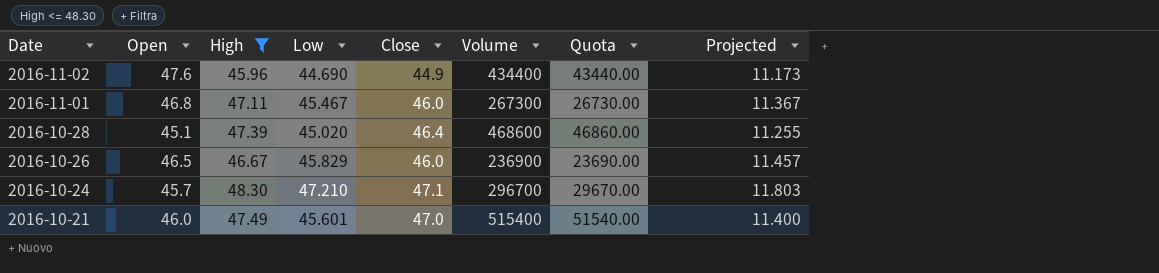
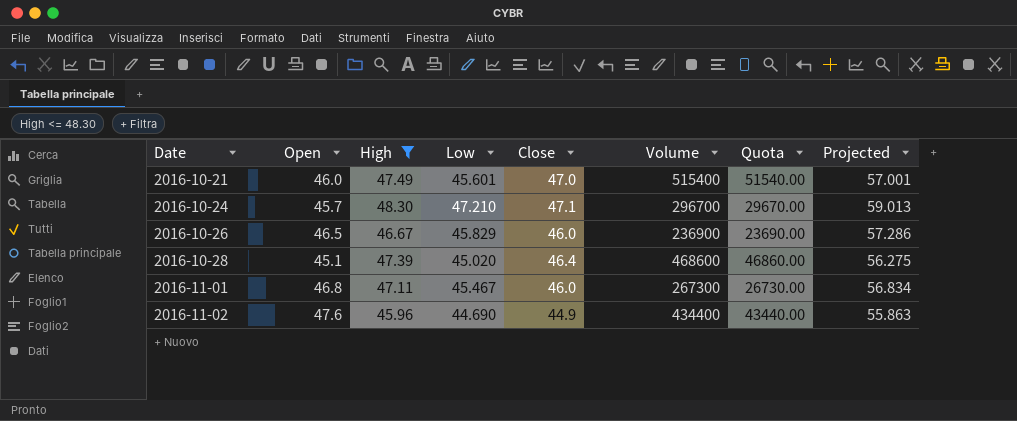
row order: Date descending -> Date ascending
column Projected | formula: [Low] * 0.25 -> [Low] * 1.25

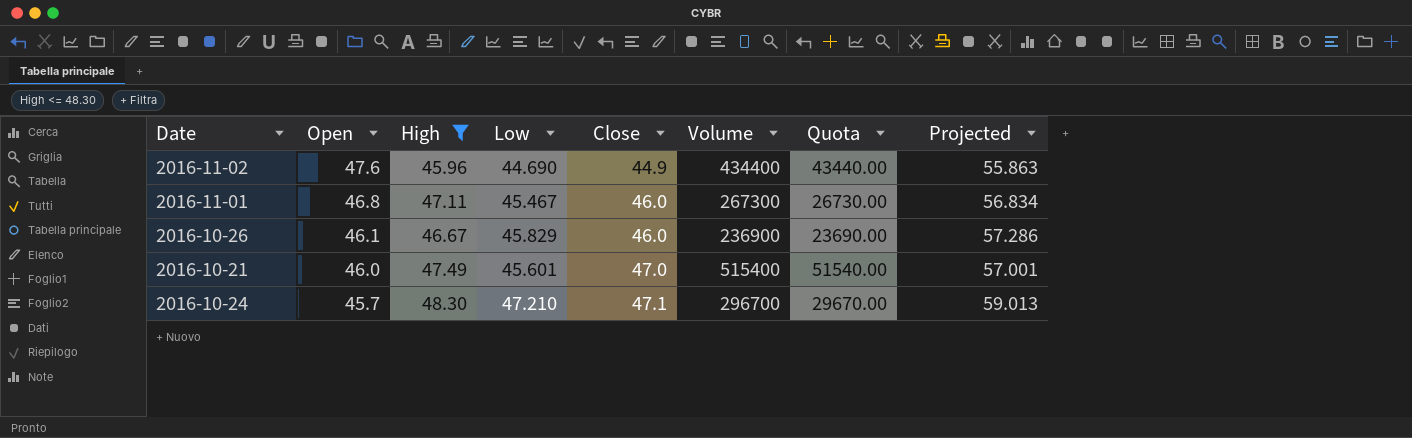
row order: Date ascending -> Open descending
row 2016-10-28: 45.1 | 47.39 | 45.020 | 46.4 | 468600 | 46860.00 | 56.275 -> none
2016-10-26 | Open: 46.5 -> 46.1

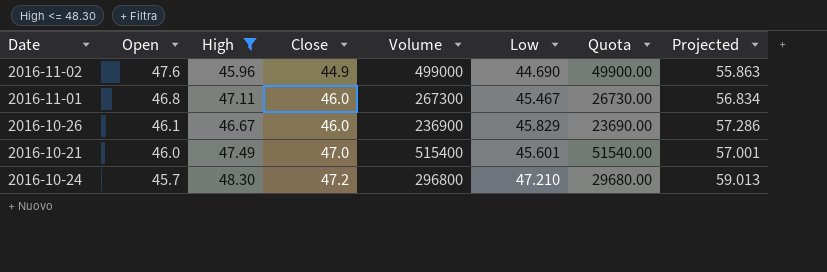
column Low | position: 4 -> 6
2016-11-02 | Volume: 434400 -> 499000
2016-11-02 | Quota: 43440.00 -> 49900.00
2016-10-24 | Close: 47.1 -> 47.2
2016-10-24 | Volume: 296700 -> 296800
2016-10-24 | Quota: 29670.00 -> 29680.00

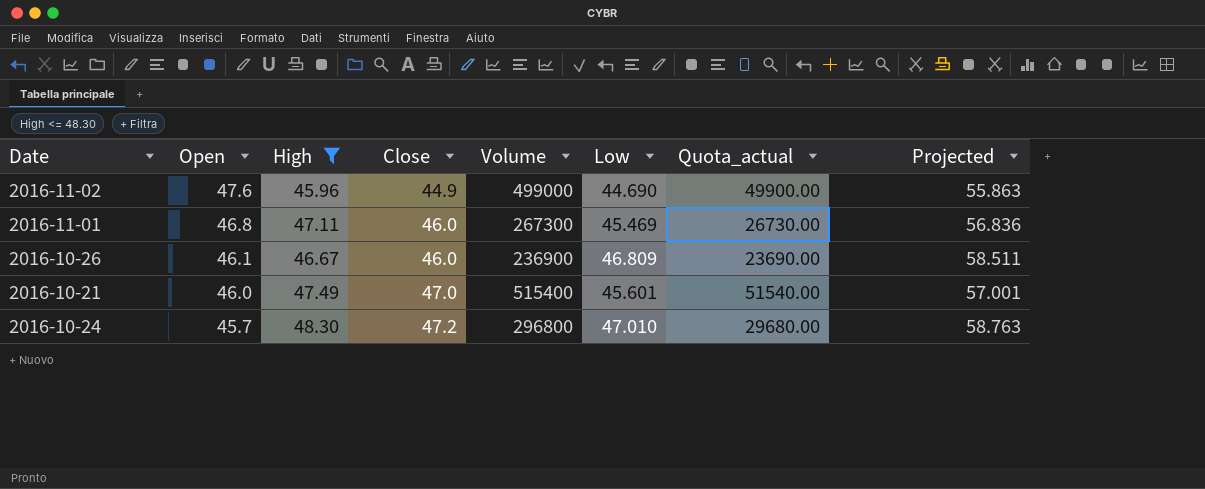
column name: Quota -> Quota_actual
2016-11-01 | Low: 45.467 -> 45.469
2016-11-01 | Projected: 56.834 -> 56.836
2016-10-26 | Low: 45.829 -> 46.809
2016-10-26 | Projected: 57.286 -> 58.511
2016-10-24 | Low: 47.210 -> 47.010
2016-10-24 | Projected: 59.013 -> 58.763

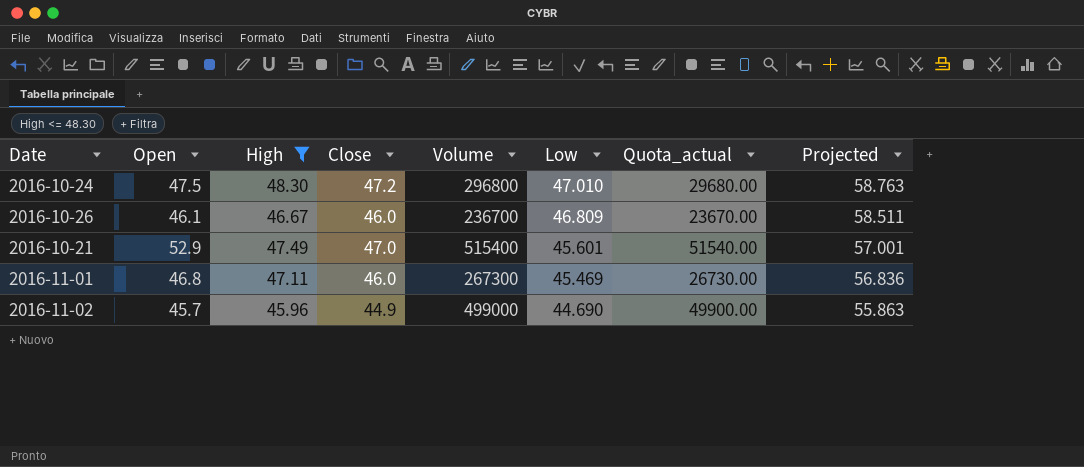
row order: Open descending -> Low descending
2016-10-24 | Open: 45.7 -> 47.5
2016-10-26 | Volume: 236900 -> 236700
2016-10-26 | Quota_actual: 23690.00 -> 23670.00
2016-10-21 | Open: 46.0 -> 52.9
2016-11-02 | Open: 47.6 -> 45.7

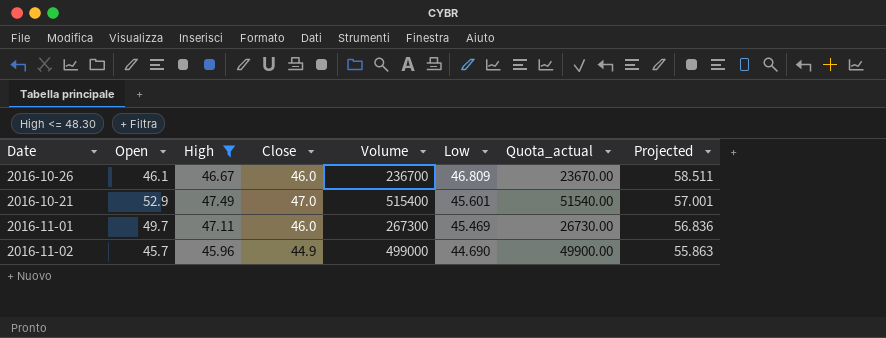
row 2016-10-24: 47.5 | 48.30 | 47.2 | 296800 | 47.010 | 29680.00 | 58.763 -> none
2016-11-01 | Open: 46.8 -> 49.7

